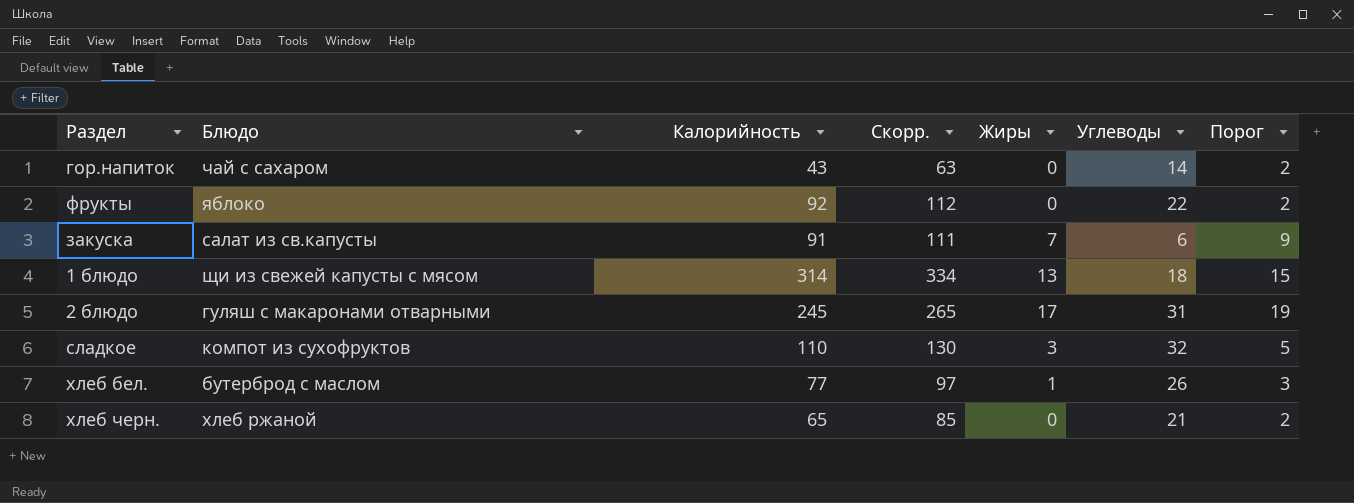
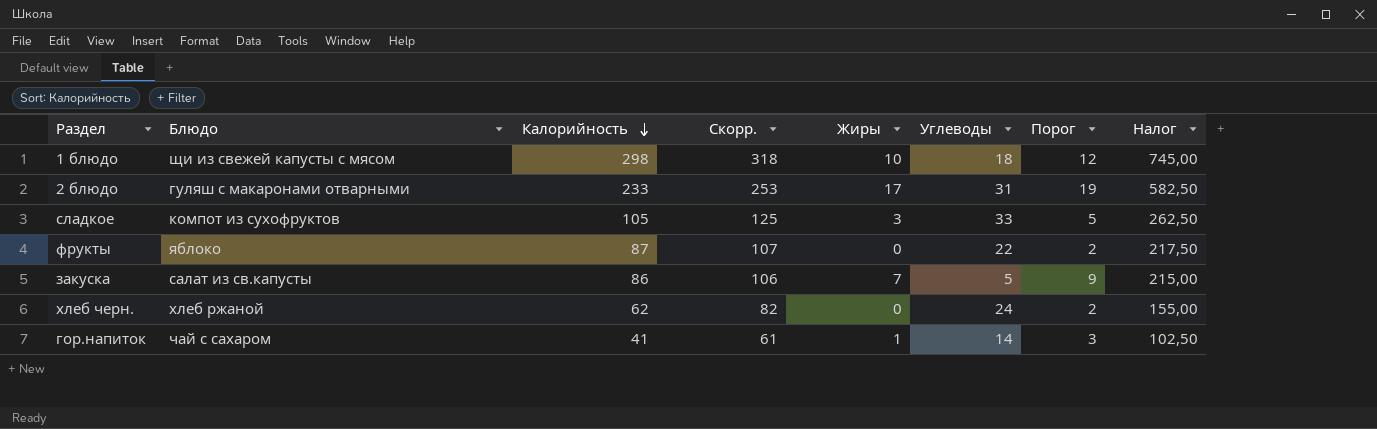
row order: none -> Калорийность descending
column Налог | formula: none -> [Калорийность] * 2,5
row хлеб бел.: бутерброд с маслом | 77 | 97 | 1 | 26 | 3 -> none
1 блюдо | Калорийность: 314 -> 298
1 блюдо | Скорр.: 334 -> 318
1 блюдо | Жиры: 13 -> 10
1 блюдо | Порог: 15 -> 12
2 блюдо | Калорийность: 245 -> 233
2 блюдо | Скорр.: 265 -> 253
сладкое | Калорийность: 110 -> 105
сладкое | Скорр.: 130 -> 125
сладкое | Углеводы: 32 -> 33
фрукты | Калорийность: 92 -> 87
фрукты | Скорр.: 112 -> 107
закуска | Калорийность: 91 -> 86
закуска | Скорр.: 111 -> 106
закуска | Углеводы: 6 -> 5
хлеб черн. | Калорийность: 65 -> 62
хлеб черн. | Скорр.: 85 -> 82
хлеб черн. | Углеводы: 21 -> 24
гор.напиток | Калорийность: 43 -> 41
гор.напиток | Скорр.: 63 -> 61
гор.напиток | Жиры: 0 -> 1
гор.напиток | Порог: 2 -> 3

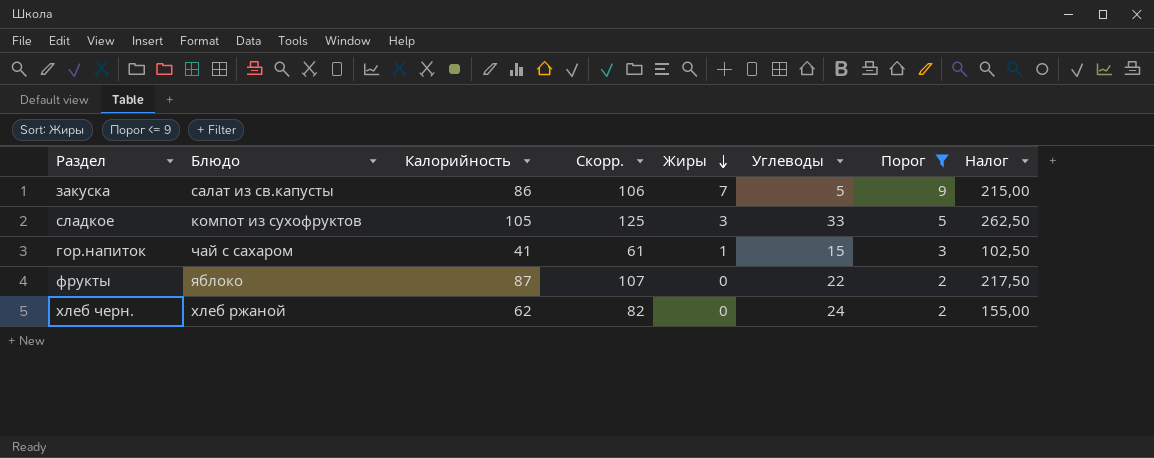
filter: none -> Порог <= 9
row order: Калорийность descending -> Жиры descending
гор.напиток | Углеводы: 14 -> 15

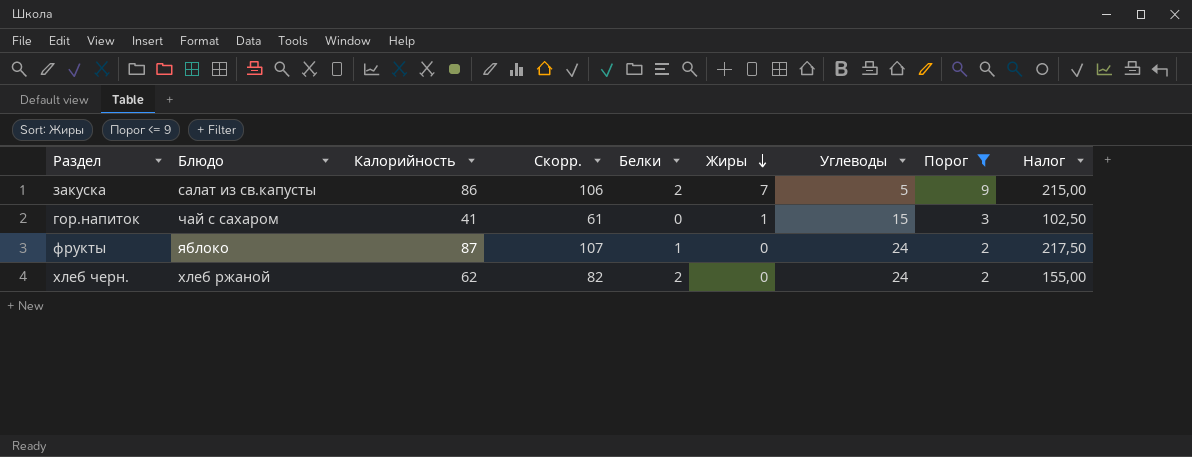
column Белки | position: none -> 5
row сладкое: компот из сухофруктов | 105 | 125 | 3 | 33 | 5 | 262,50 -> none
фрукты | Углеводы: 22 -> 24

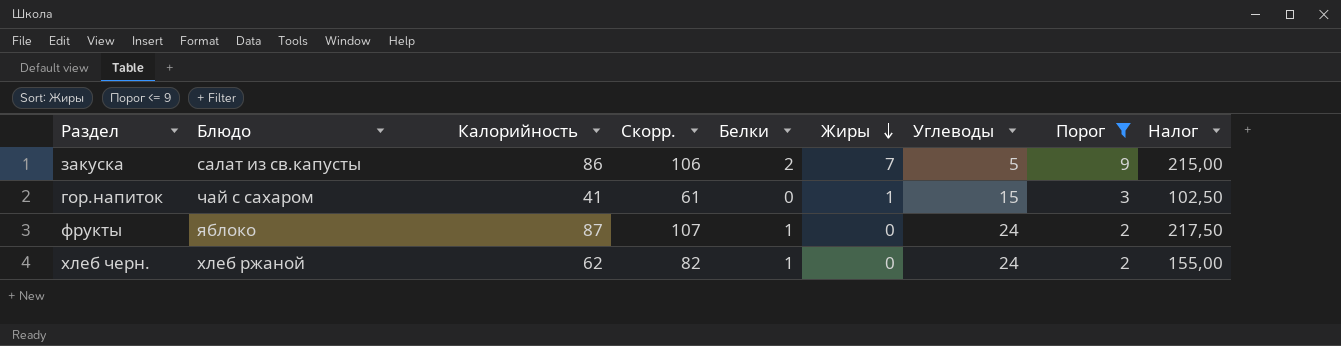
хлеб черн. | Белки: 2 -> 1

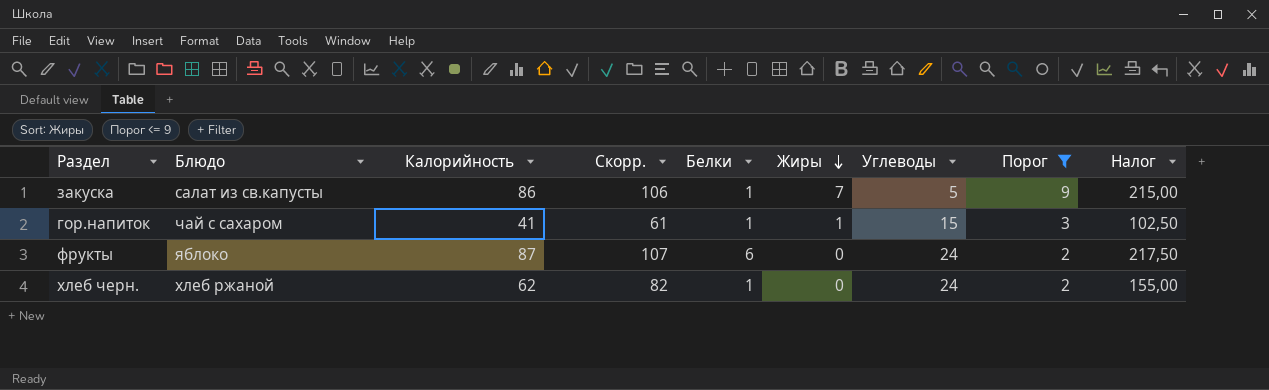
закуска | Белки: 2 -> 1
гор.напиток | Белки: 0 -> 1
фрукты | Белки: 1 -> 6

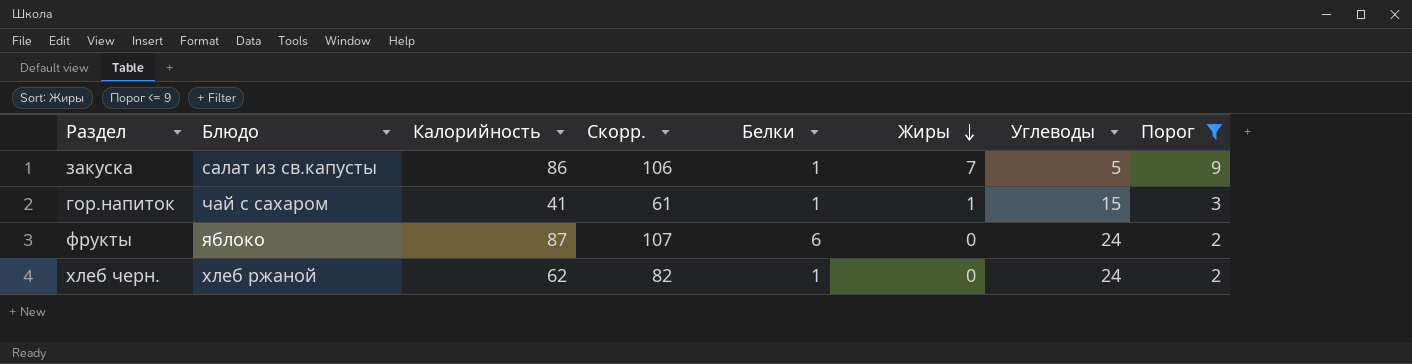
column Налог | formula: [Калорийность] * 2,5 -> none

